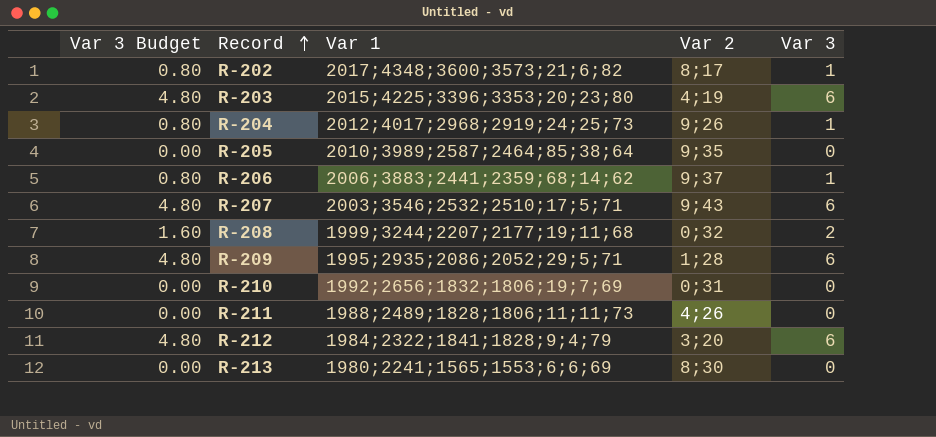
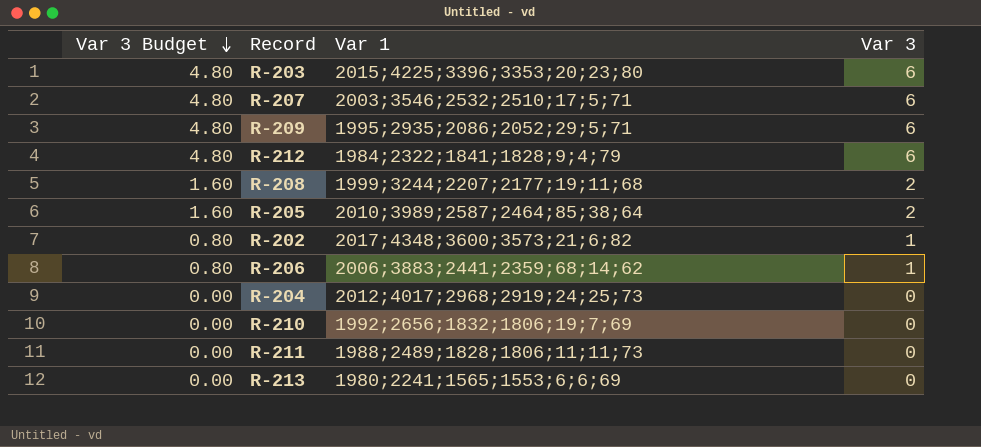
row order: Record ascending -> Var 3 Budget descending
column Var 2 | position: 4 -> none
R-205 | Var 3 Budget: 0.00 -> 1.60
R-205 | Var 3: 0 -> 2
R-204 | Var 3 Budget: 0.80 -> 0.00
R-204 | Var 3: 1 -> 0

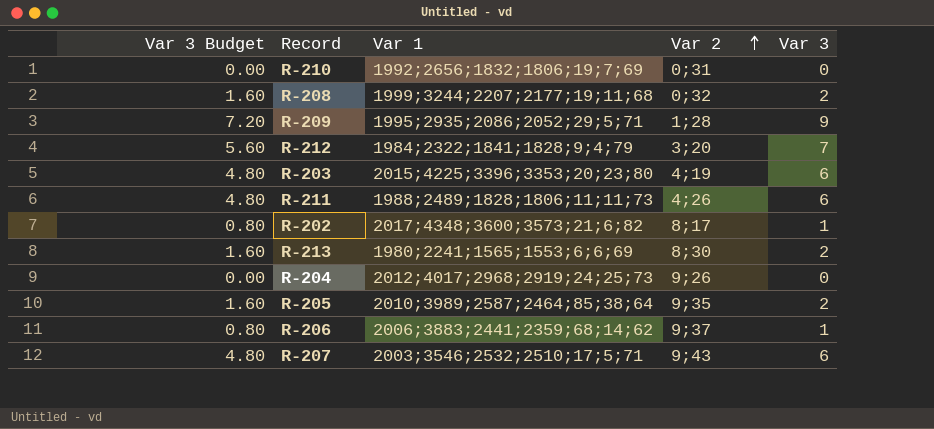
row order: Var 3 Budget descending -> Var 2 ascending
column Var 2 | position: none -> 4
R-209 | Var 3 Budget: 4.80 -> 7.20
R-209 | Var 3: 6 -> 9
R-212 | Var 3 Budget: 4.80 -> 5.60
R-212 | Var 3: 6 -> 7
R-211 | Var 3 Budget: 0.00 -> 4.80
R-211 | Var 3: 0 -> 6
R-213 | Var 3 Budget: 0.00 -> 1.60
R-213 | Var 3: 0 -> 2

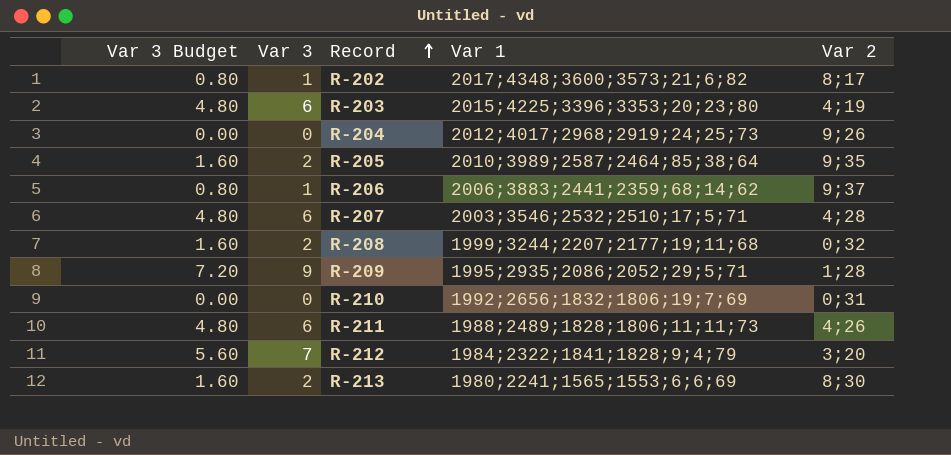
row order: Var 2 ascending -> Record ascending
column Var 3 | position: 5 -> 2
R-207 | Var 2: 9;43 -> 4;28

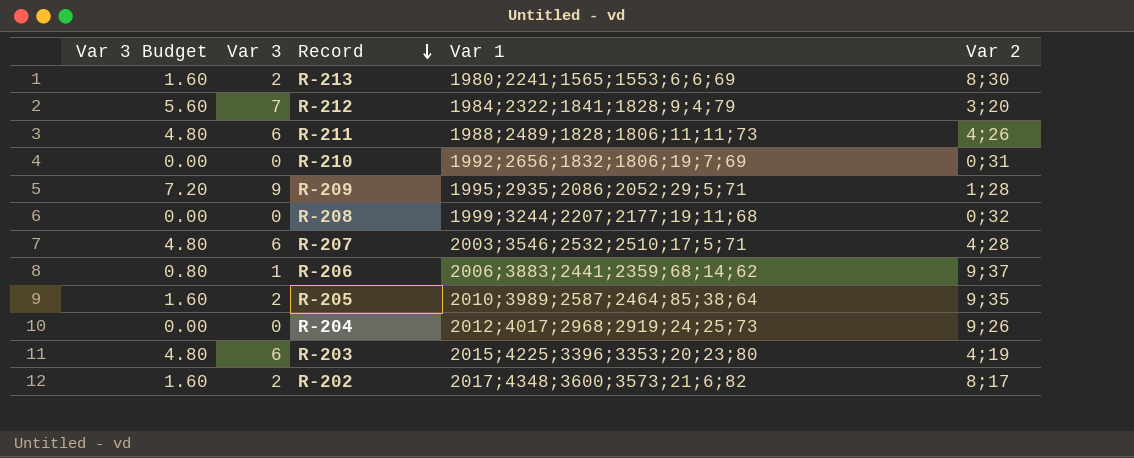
row order: Record ascending -> Record descending
R-208 | Var 3 Budget: 1.60 -> 0.00
R-208 | Var 3: 2 -> 0
R-202 | Var 3 Budget: 0.80 -> 1.60
R-202 | Var 3: 1 -> 2

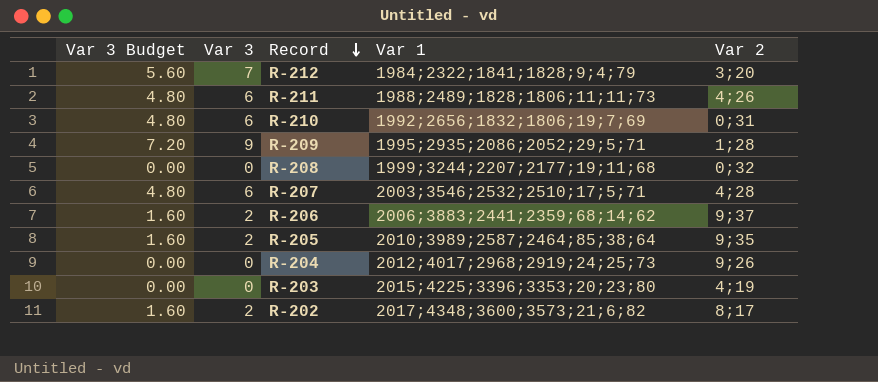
row R-213: 1.60 | 2 | 1980;2241;1565;1553;6;6;69 | 8;30 -> none
R-210 | Var 3 Budget: 0.00 -> 4.80
R-210 | Var 3: 0 -> 6
R-206 | Var 3 Budget: 0.80 -> 1.60
R-206 | Var 3: 1 -> 2
R-203 | Var 3 Budget: 4.80 -> 0.00
R-203 | Var 3: 6 -> 0

